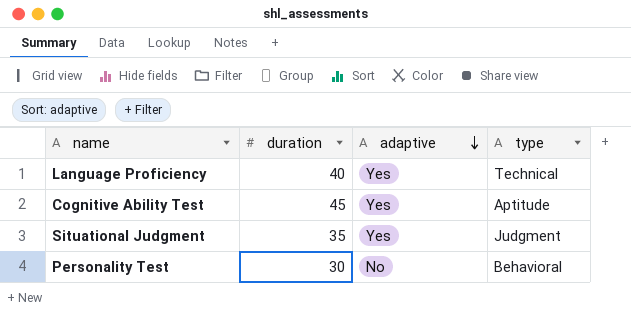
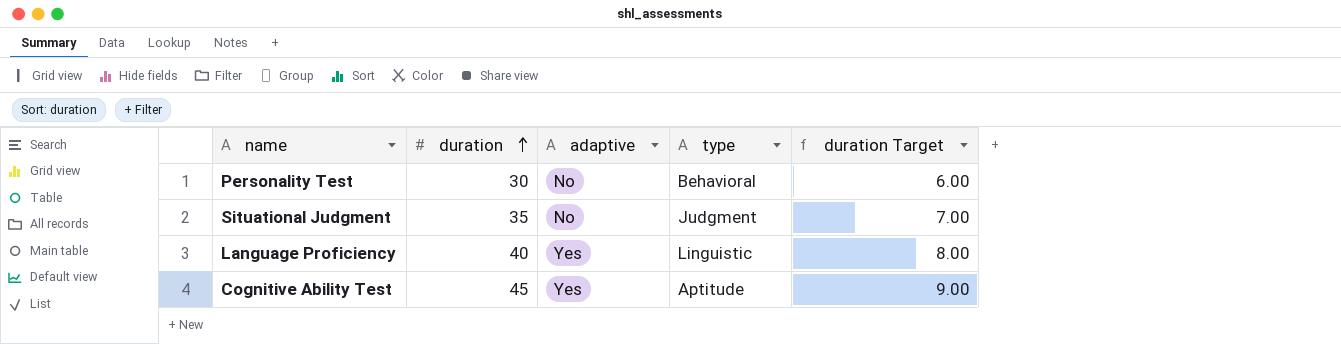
row order: adaptive descending -> duration ascending
column duration Target | formula: none -> [duration] * 0.2
Situational Judgment | adaptive: Yes -> No
Language Proficiency | type: Technical -> Linguistic

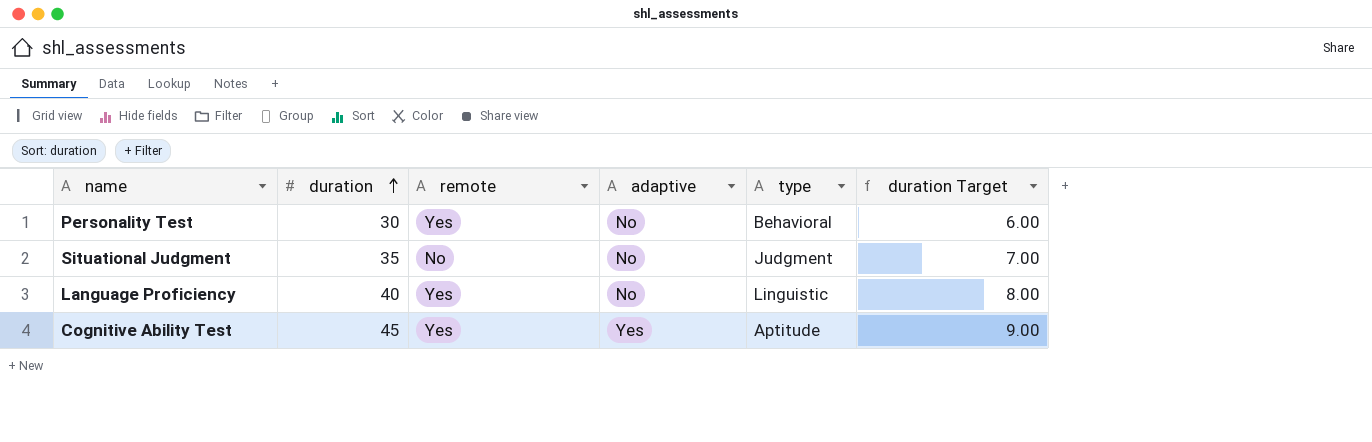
column remote | position: none -> 3
Language Proficiency | adaptive: Yes -> No

